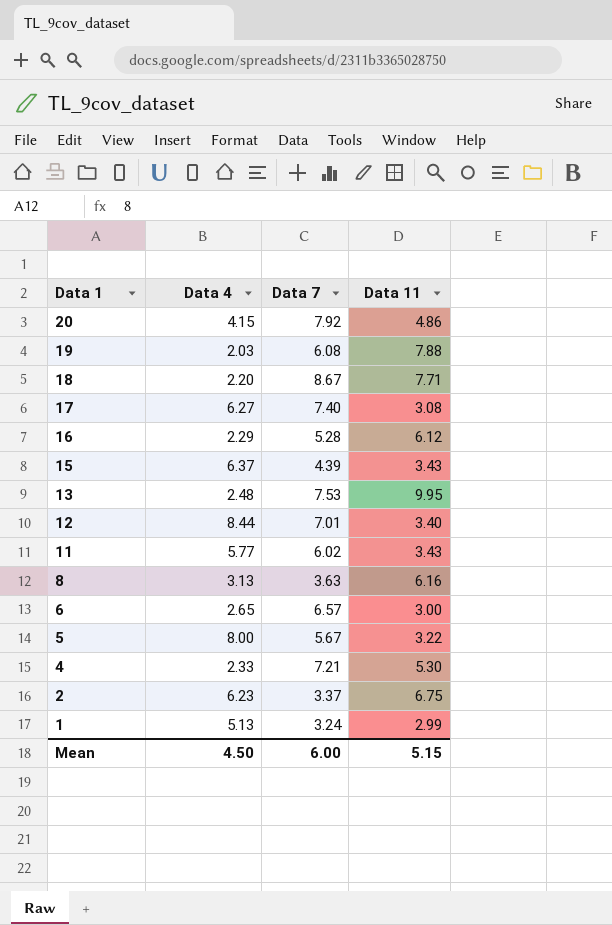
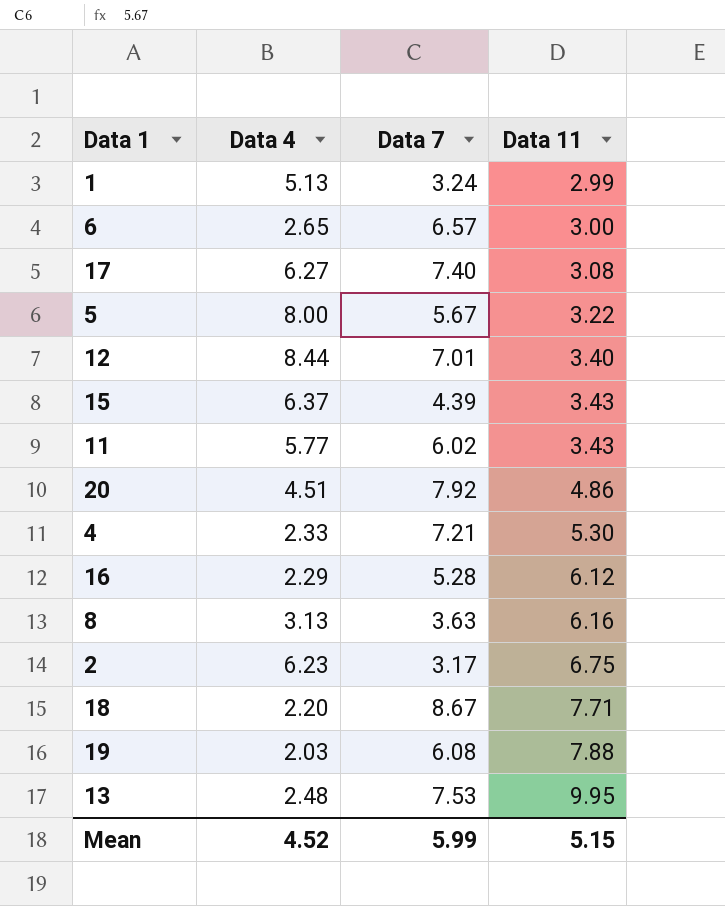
row order: Data 1 descending -> Data 11 ascending
20 | Data 4: 4.15 -> 4.51
2 | Data 7: 3.37 -> 3.17
Mean | Data 4: 4.50 -> 4.52
Mean | Data 7: 6.00 -> 5.99

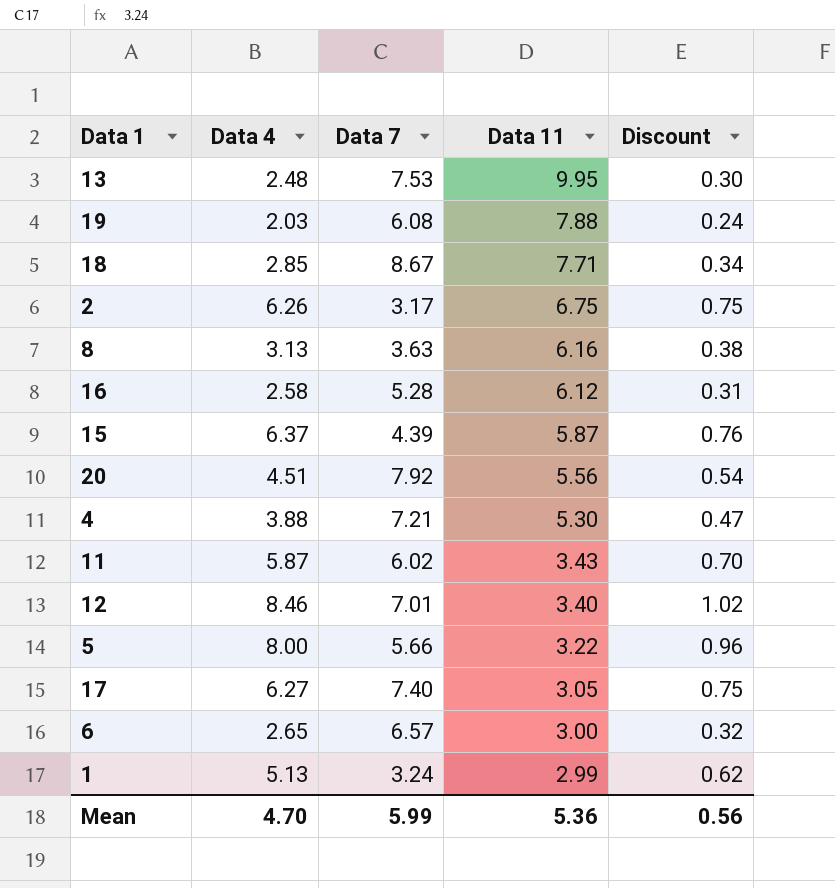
row order: Data 11 ascending -> Data 11 descending
column Discount | formula: none -> [Data 4] * 0.12
18 | Data 4: 2.20 -> 2.85
2 | Data 4: 6.23 -> 6.26
16 | Data 4: 2.29 -> 2.58
15 | Data 11: 3.43 -> 5.87
20 | Data 11: 4.86 -> 5.56
4 | Data 4: 2.33 -> 3.88
11 | Data 4: 5.77 -> 5.87
12 | Data 4: 8.44 -> 8.46
5 | Data 7: 5.67 -> 5.66
17 | Data 11: 3.08 -> 3.05
Mean | Data 4: 4.52 -> 4.70
Mean | Data 11: 5.15 -> 5.36

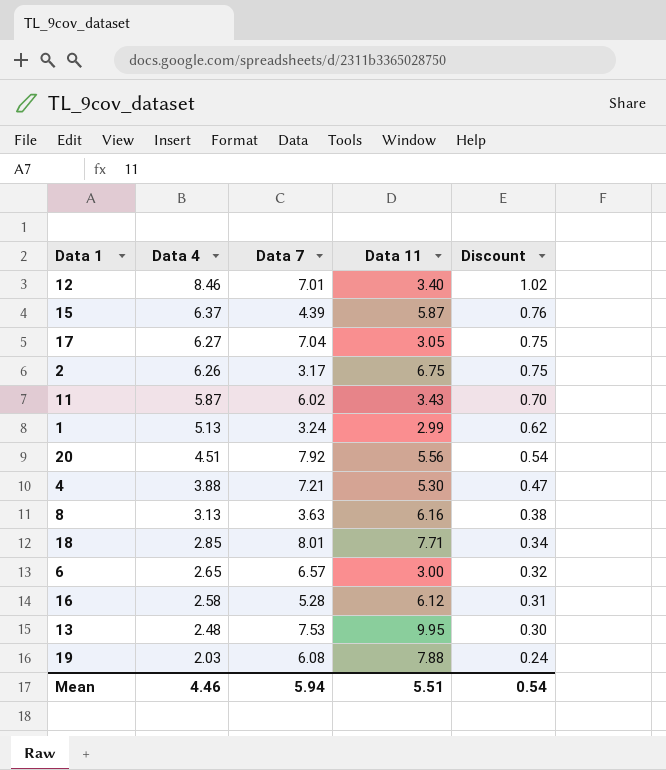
row order: Data 11 descending -> Data 4 descending
row 5: 8.00 | 5.66 | 3.22 | 0.96 -> none
17 | Data 7: 7.40 -> 7.04
18 | Data 7: 8.67 -> 8.01
Mean | Data 4: 4.70 -> 4.46
Mean | Data 7: 5.99 -> 5.94
Mean | Data 11: 5.36 -> 5.51
Mean | Discount: 0.56 -> 0.54

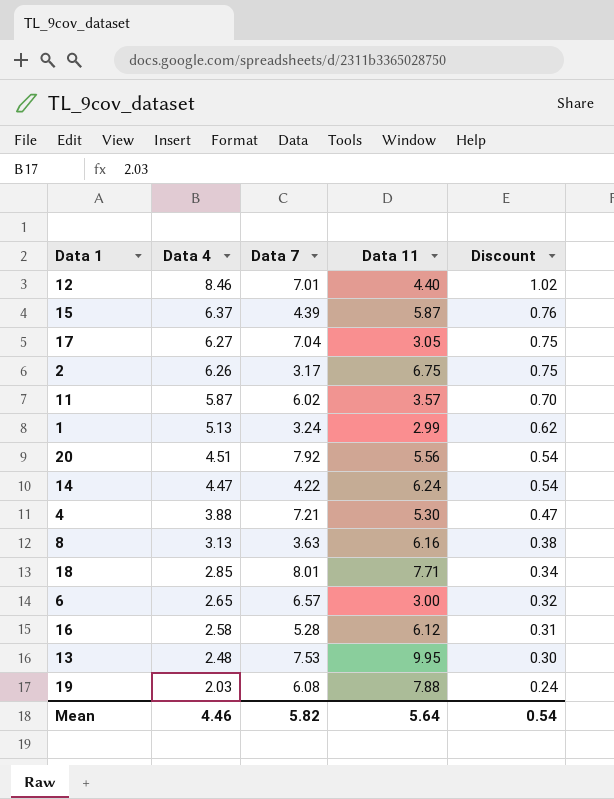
12 | Data 11: 3.40 -> 4.40
11 | Data 11: 3.43 -> 3.57
row 14: none -> 4.47 | 4.22 | 6.24 | 0.54
Mean | Data 7: 5.94 -> 5.82
Mean | Data 11: 5.51 -> 5.64

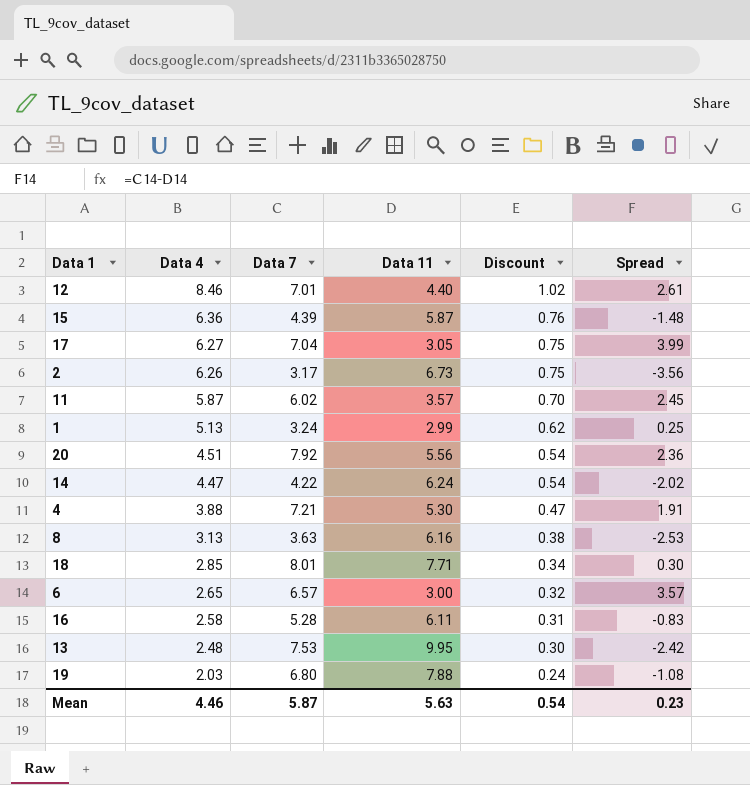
column Spread | formula: none -> [Data 7] - [Data 11]
15 | Data 4: 6.37 -> 6.36
2 | Data 11: 6.75 -> 6.73
16 | Data 11: 6.12 -> 6.11
19 | Data 7: 6.08 -> 6.80
Mean | Data 7: 5.82 -> 5.87
Mean | Data 11: 5.64 -> 5.63

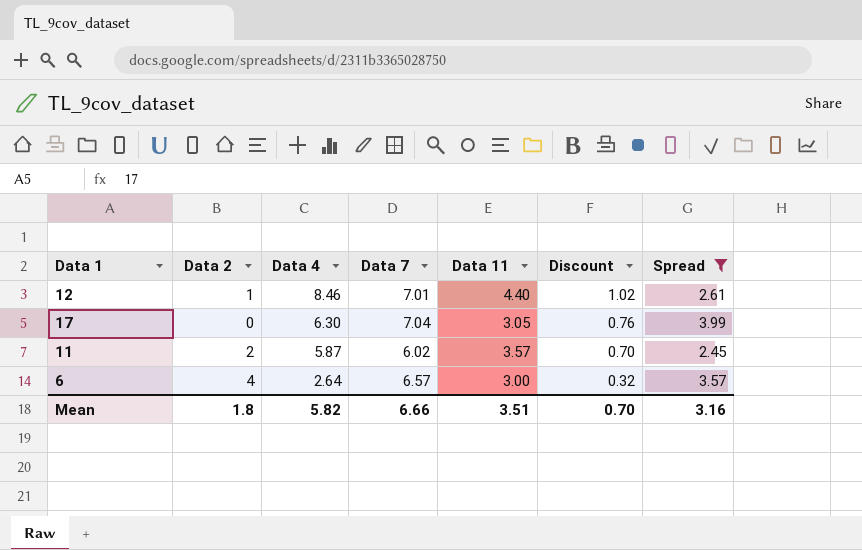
filter: none -> Spread >= 2.45
column Data 2 | position: none -> 2
17 | Data 4: 6.27 -> 6.30
17 | Discount: 0.75 -> 0.76
6 | Data 4: 2.65 -> 2.64
Mean | Data 4: 4.46 -> 5.82
Mean | Data 7: 5.87 -> 6.66
Mean | Data 11: 5.63 -> 3.51
Mean | Discount: 0.54 -> 0.70
Mean | Spread: 0.23 -> 3.16

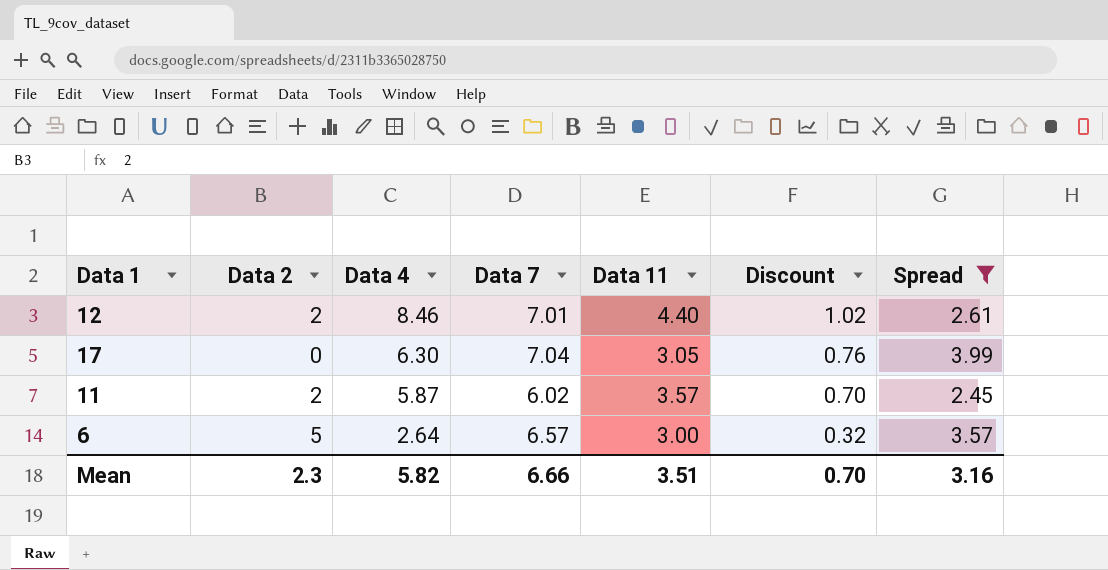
12 | Data 2: 1 -> 2
6 | Data 2: 4 -> 5
Mean | Data 2: 1.8 -> 2.3

